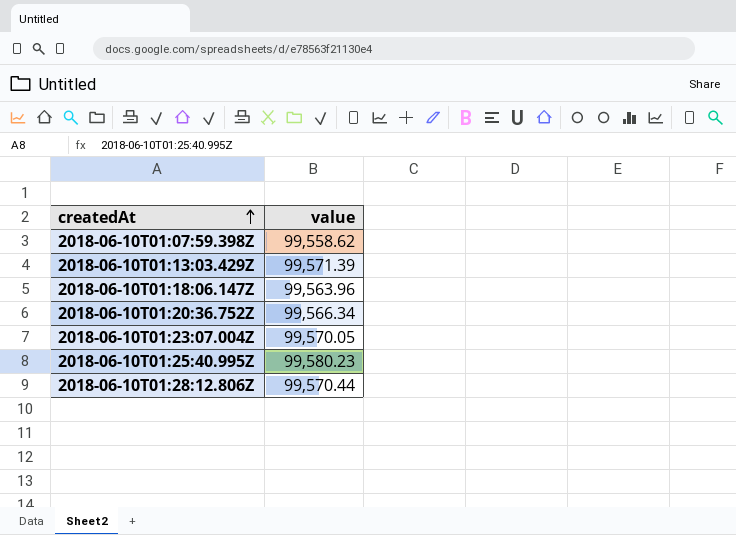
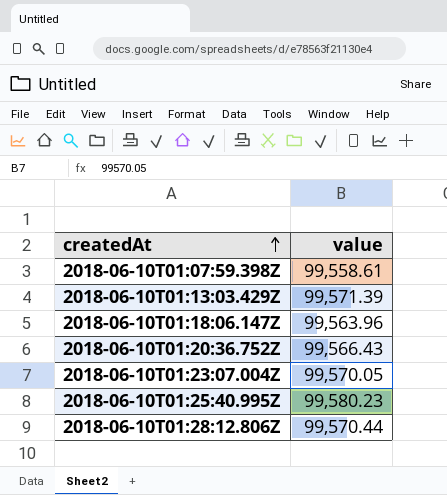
2018-06-10T01:07:59.398Z | value: 99,558.62 -> 99,558.61
2018-06-10T01:20:36.752Z | value: 99,566.34 -> 99,566.43

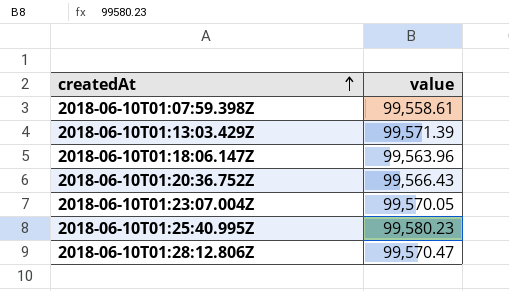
2018-06-10T01:28:12.806Z | value: 99,570.44 -> 99,570.47

